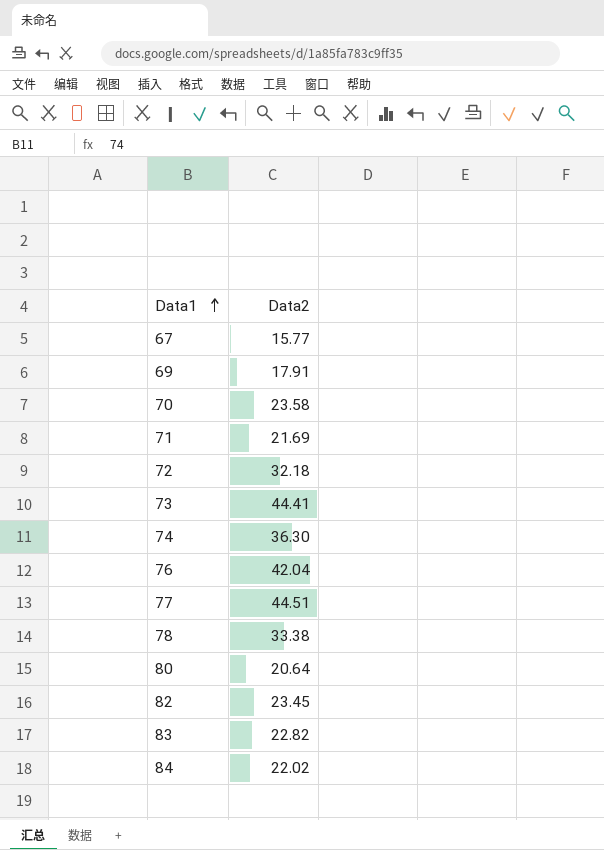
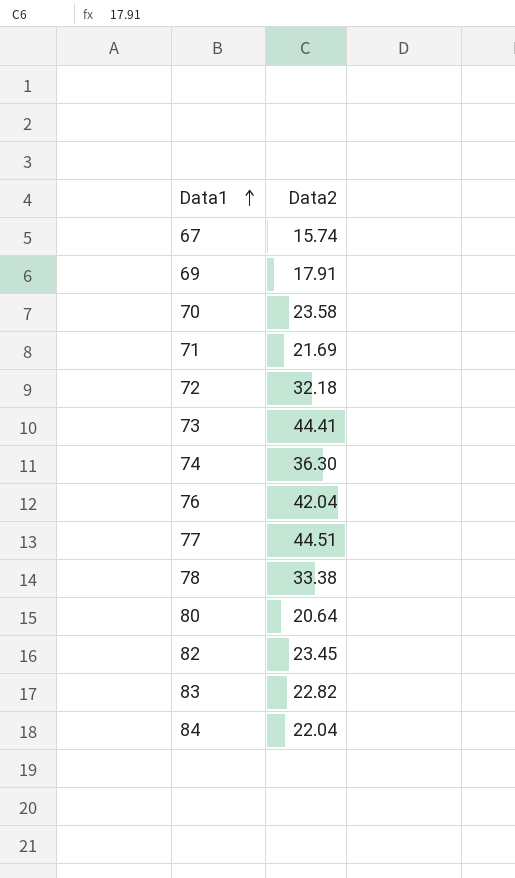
67 | Data2: 15.77 -> 15.74
84 | Data2: 22.02 -> 22.04

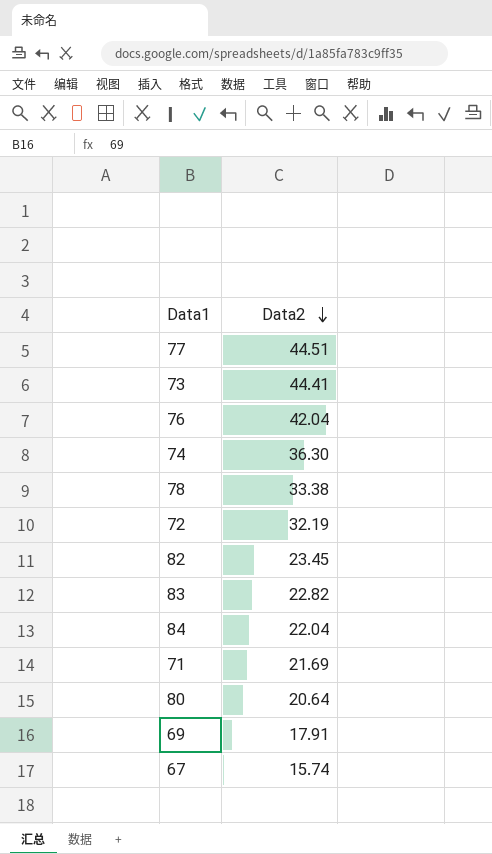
row order: Data1 ascending -> Data2 descending
row 70: 23.58 -> none
72 | Data2: 32.18 -> 32.19

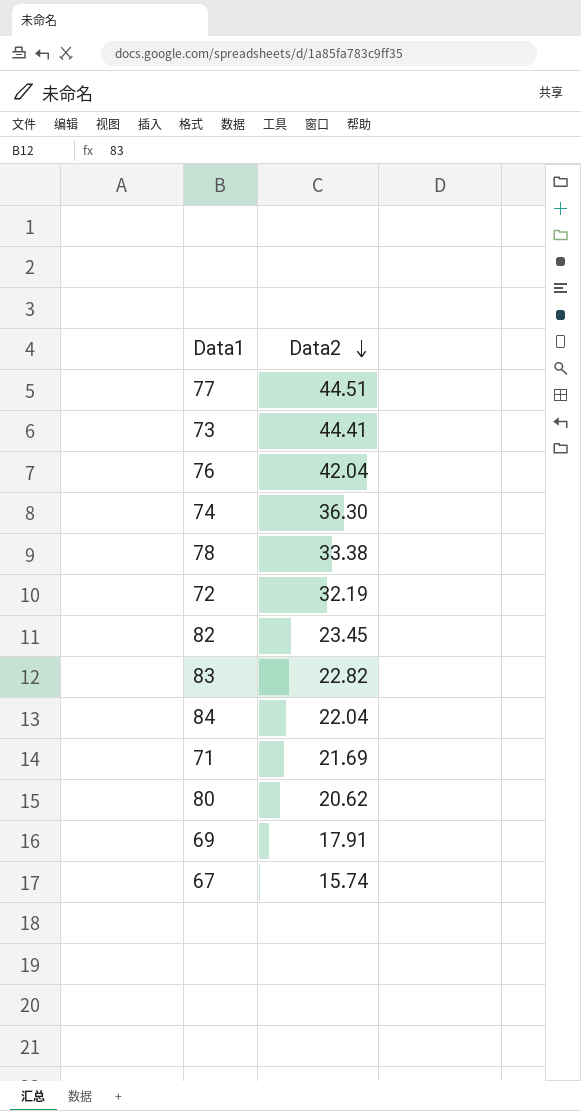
80 | Data2: 20.64 -> 20.62

